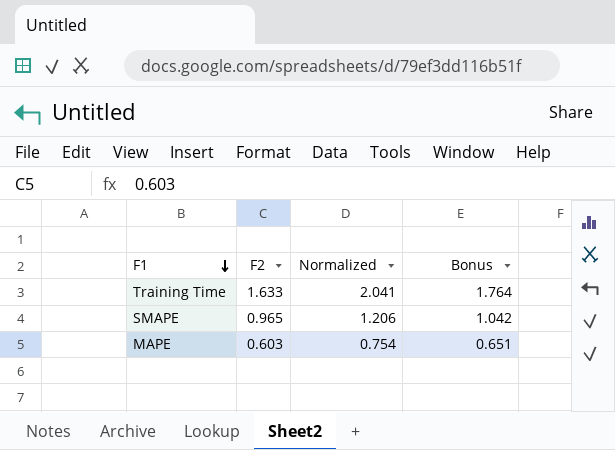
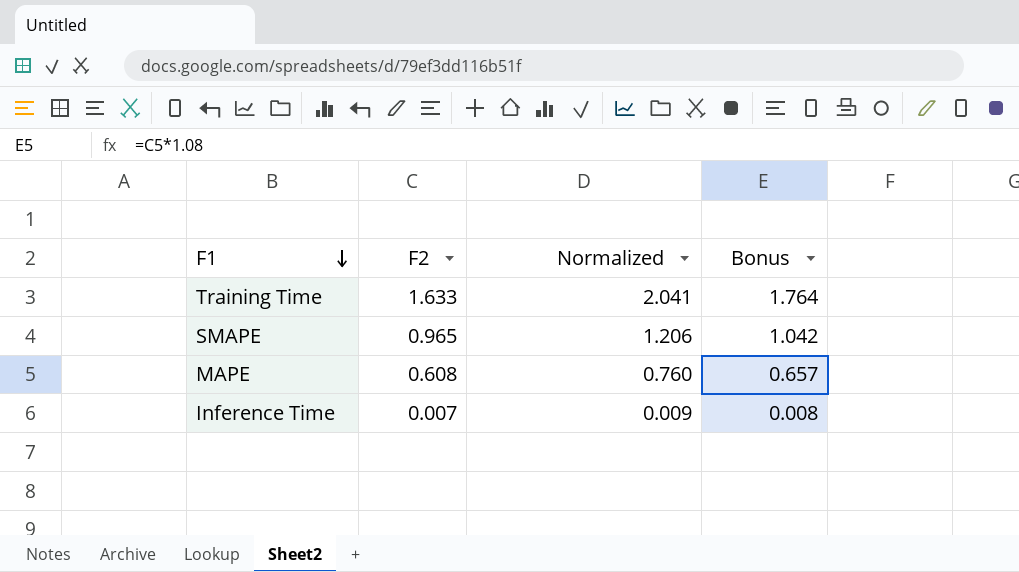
MAPE | F2: 0.603 -> 0.608
MAPE | Normalized: 0.754 -> 0.760
MAPE | Bonus: 0.651 -> 0.657
row Inference Time: none -> 0.007 | 0.009 | 0.008

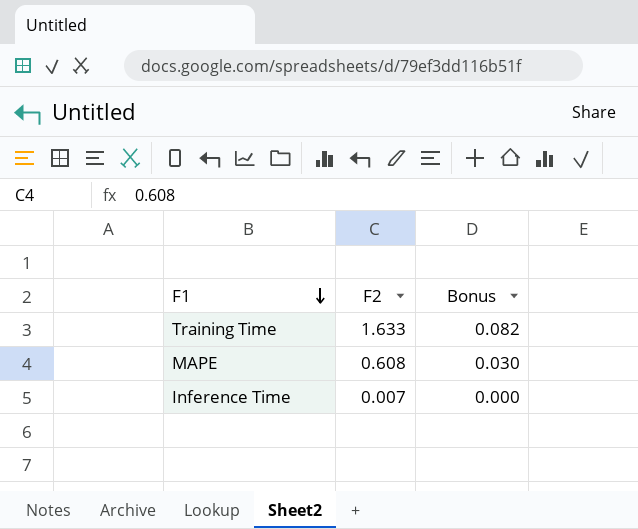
column Normalized | formula: [F2] * 1.25 -> none
column Bonus | formula: [F2] * 1.08 -> [F2] * 0.05
row SMAPE: 0.965 | 1.206 | 1.042 -> none

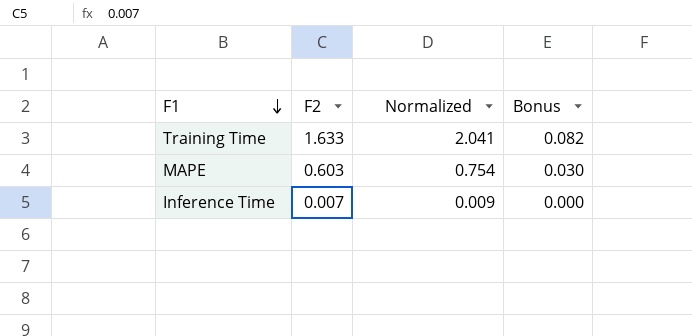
column Normalized | formula: none -> [F2] * 1.25
MAPE | F2: 0.608 -> 0.603

